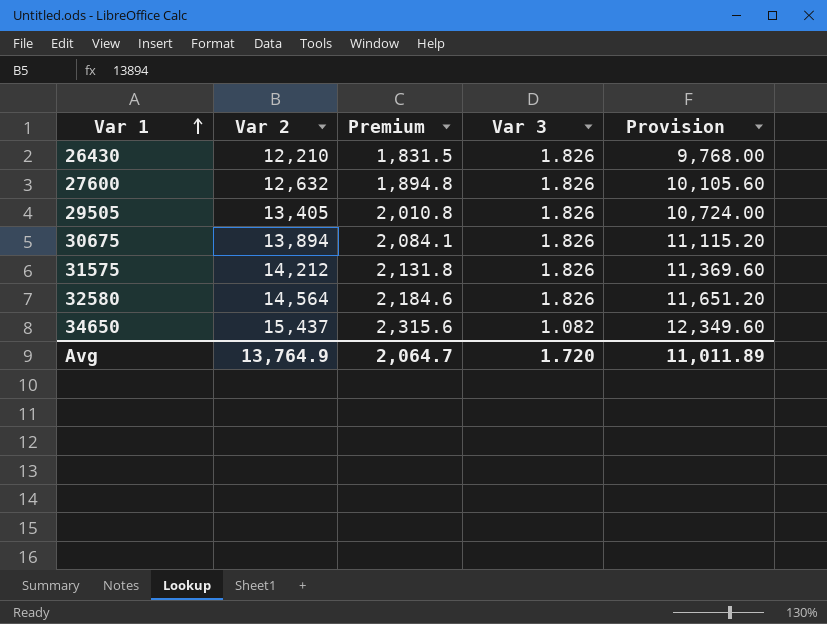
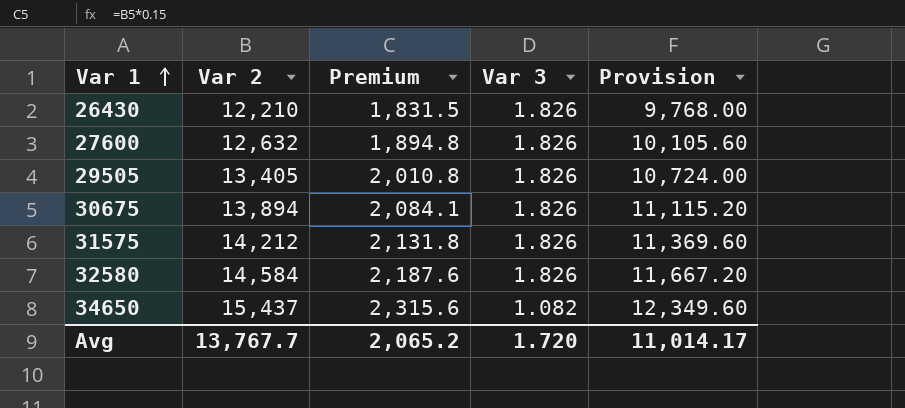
32580 | Var 2: 14,564 -> 14,584
32580 | Premium: 2,184.6 -> 2,187.6
32580 | Provision: 11,651.20 -> 11,667.20
Avg | Var 2: 13,764.9 -> 13,767.7
Avg | Premium: 2,064.7 -> 2,065.2
Avg | Provision: 11,011.89 -> 11,014.17

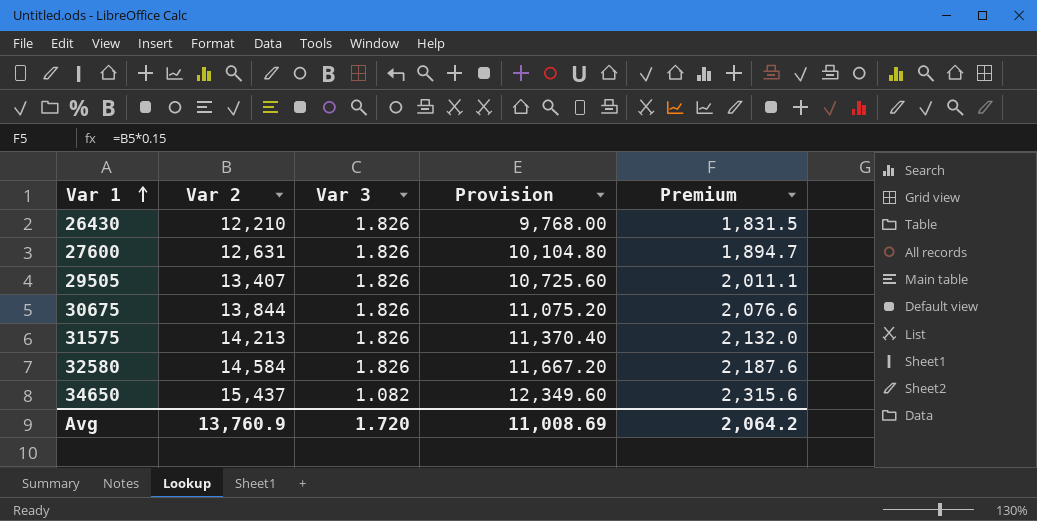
column Premium | position: 3 -> 5
27600 | Var 2: 12,632 -> 12,631
27600 | Provision: 10,105.60 -> 10,104.80
27600 | Premium: 1,894.8 -> 1,894.7
29505 | Var 2: 13,405 -> 13,407
29505 | Provision: 10,724.00 -> 10,725.60
29505 | Premium: 2,010.8 -> 2,011.1
30675 | Var 2: 13,894 -> 13,844
30675 | Provision: 11,115.20 -> 11,075.20
30675 | Premium: 2,084.1 -> 2,076.6
31575 | Var 2: 14,212 -> 14,213
31575 | Provision: 11,369.60 -> 11,370.40
31575 | Premium: 2,131.8 -> 2,132.0
Avg | Var 2: 13,767.7 -> 13,760.9
Avg | Provision: 11,014.17 -> 11,008.69
Avg | Premium: 2,065.2 -> 2,064.2

